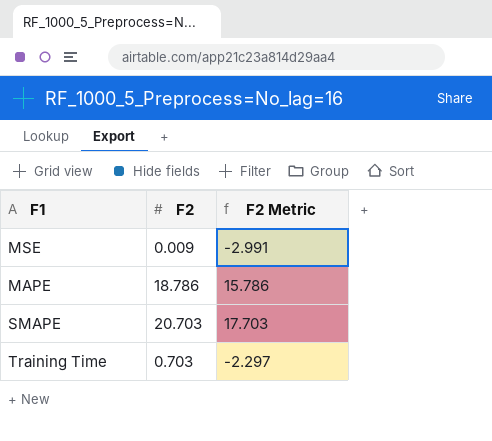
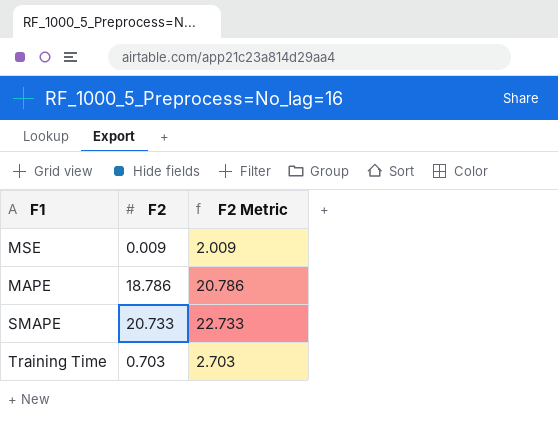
column F2 Metric | formula: [F2] - 3 -> [F2] + 2
SMAPE | F2: 20.703 -> 20.733

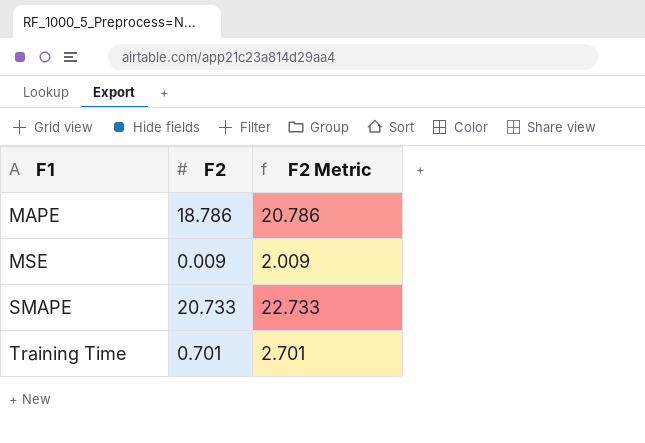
row order: none -> F1 ascending
Training Time | F2: 0.703 -> 0.701
Training Time | F2 Metric: 2.703 -> 2.701

